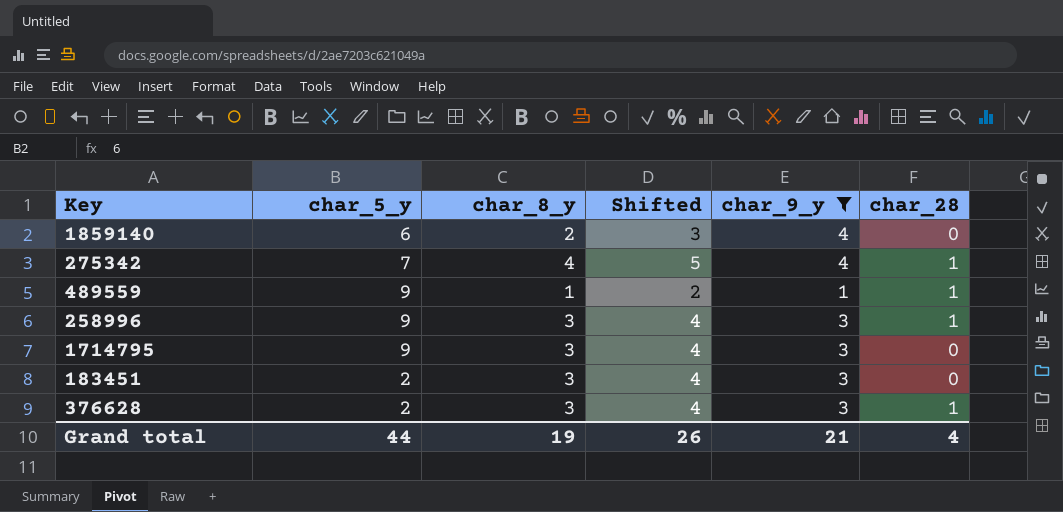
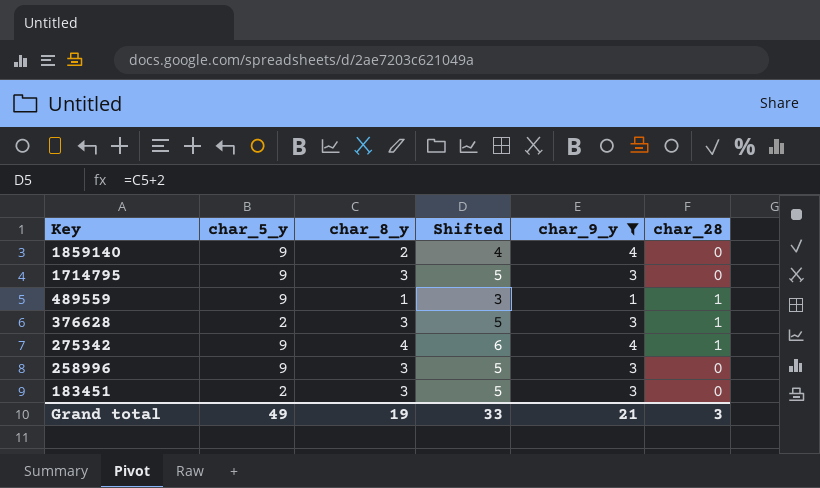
row order: none -> Key descending
column Shifted | formula: [char_8_y] + 1 -> [char_8_y] + 2
1859140 | char_5_y: 6 -> 9
275342 | char_5_y: 7 -> 9
258996 | char_28: 1 -> 0
Grand total | char_5_y: 44 -> 49
Grand total | Shifted: 26 -> 33
Grand total | char_28: 4 -> 3

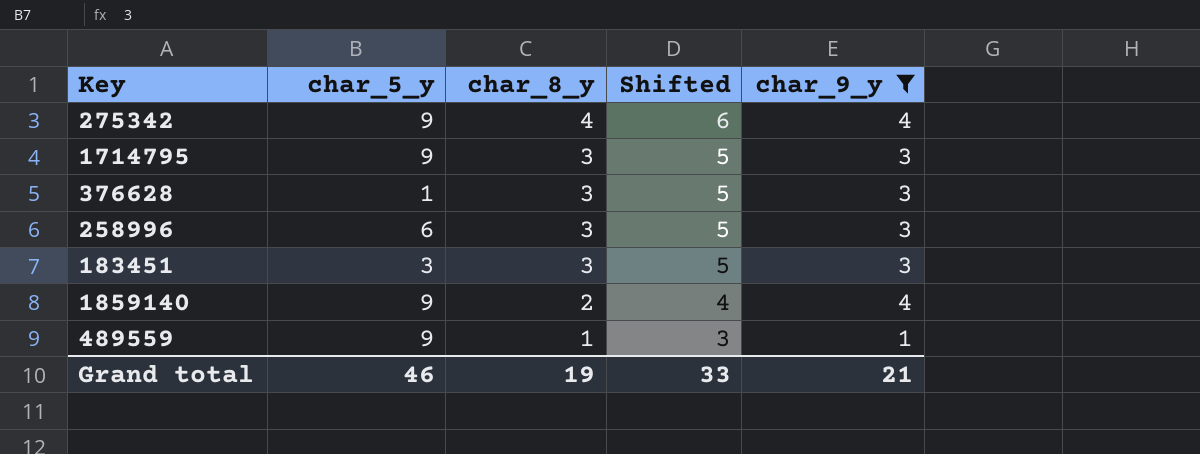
row order: Key descending -> char_8_y descending
column char_28 | position: 6 -> none
376628 | char_5_y: 2 -> 1
258996 | char_5_y: 9 -> 6
183451 | char_5_y: 2 -> 3
Grand total | char_5_y: 49 -> 46

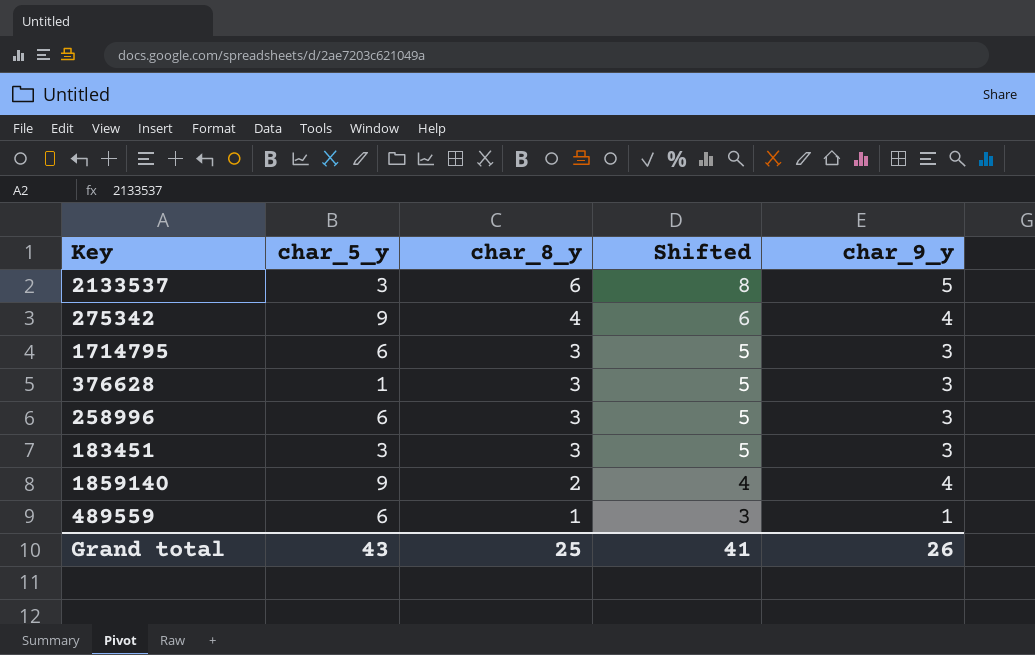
filter: char_9_y != 5 -> none
1714795 | char_5_y: 9 -> 6
489559 | char_5_y: 9 -> 6
Grand total | char_5_y: 46 -> 43
Grand total | char_8_y: 19 -> 25
Grand total | Shifted: 33 -> 41
Grand total | char_9_y: 21 -> 26

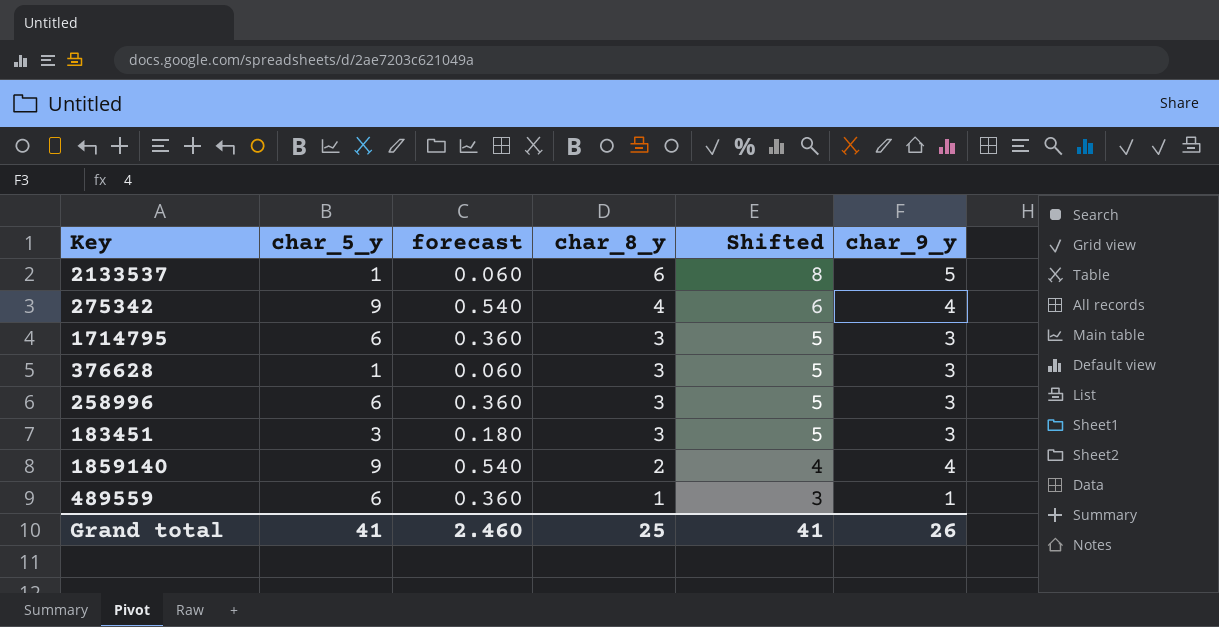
column forecast | formula: none -> [char_5_y] * 0.06
2133537 | char_5_y: 3 -> 1
Grand total | char_5_y: 43 -> 41

